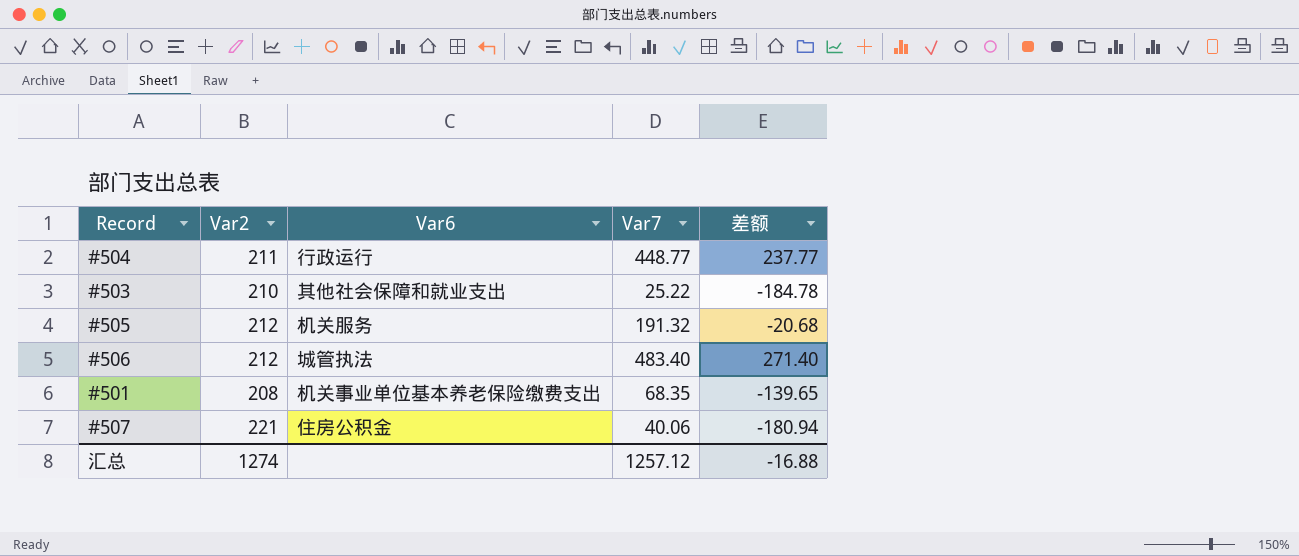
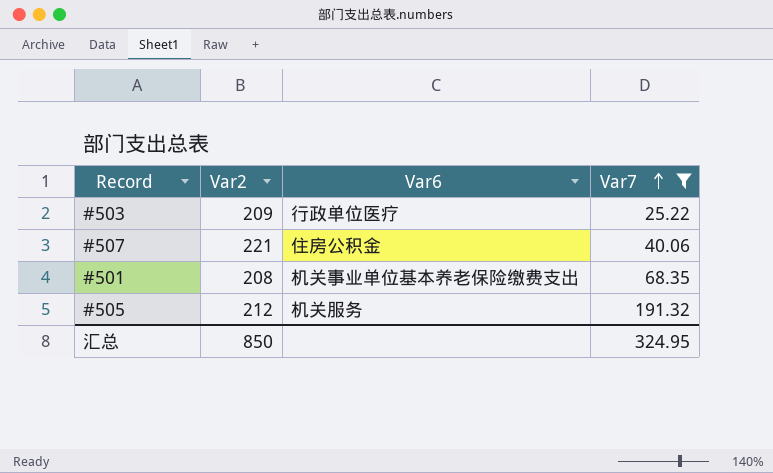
filter: none -> Var7 <= 191.32
row order: none -> Var7 ascending
column 差额 | formula: [Var7] - [Var2] -> none
#503 | Var2: 210 -> 209
#503 | Var6: 其他社会保障和就业支出 -> 行政单位医疗
汇总 | Var2: 1274 -> 850
汇总 | Var7: 1257.12 -> 324.95

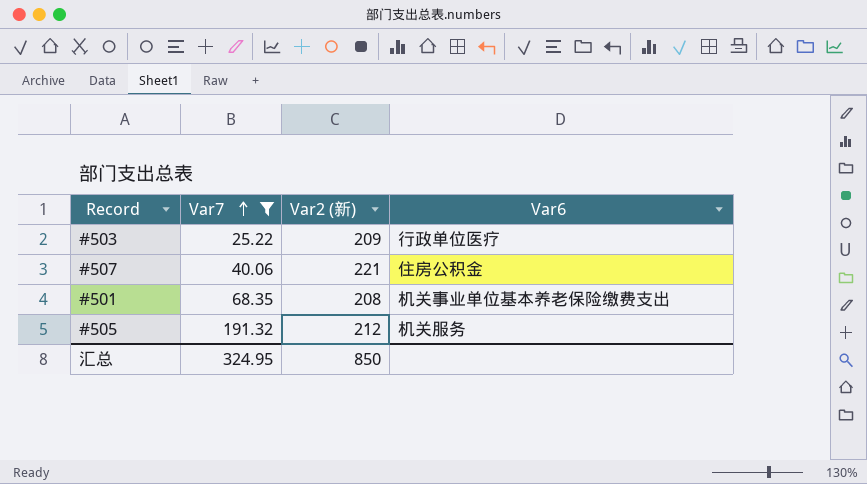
column Var7 | position: 4 -> 2
column name: Var2 -> Var2 (新)

